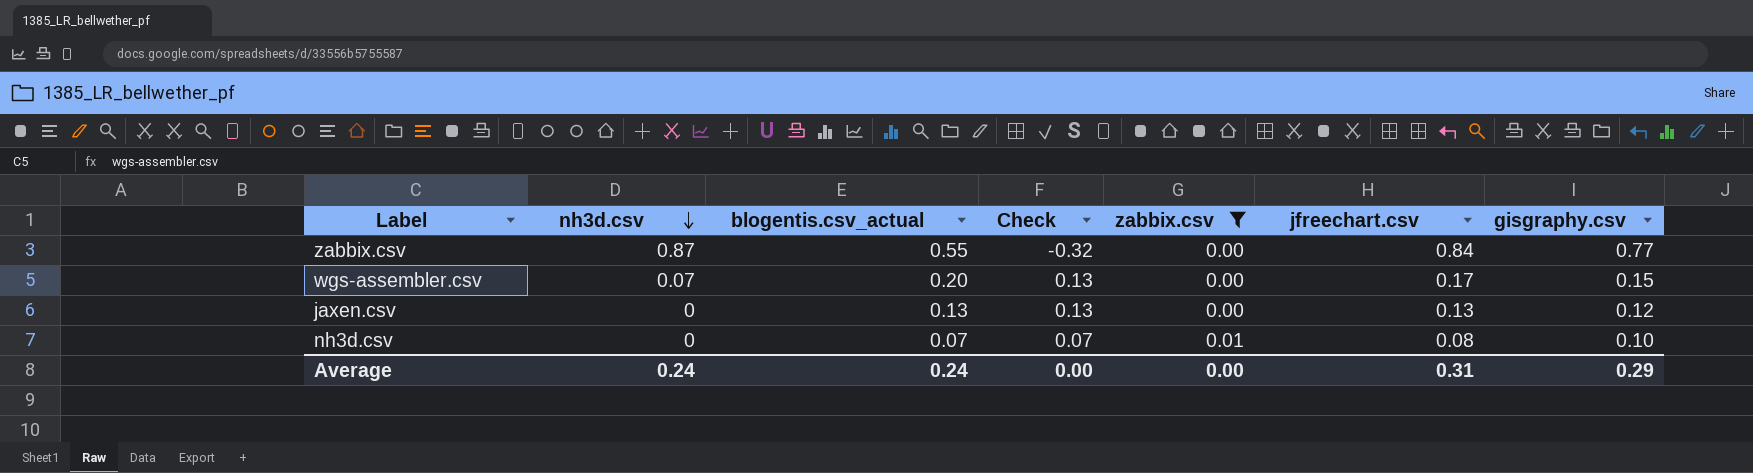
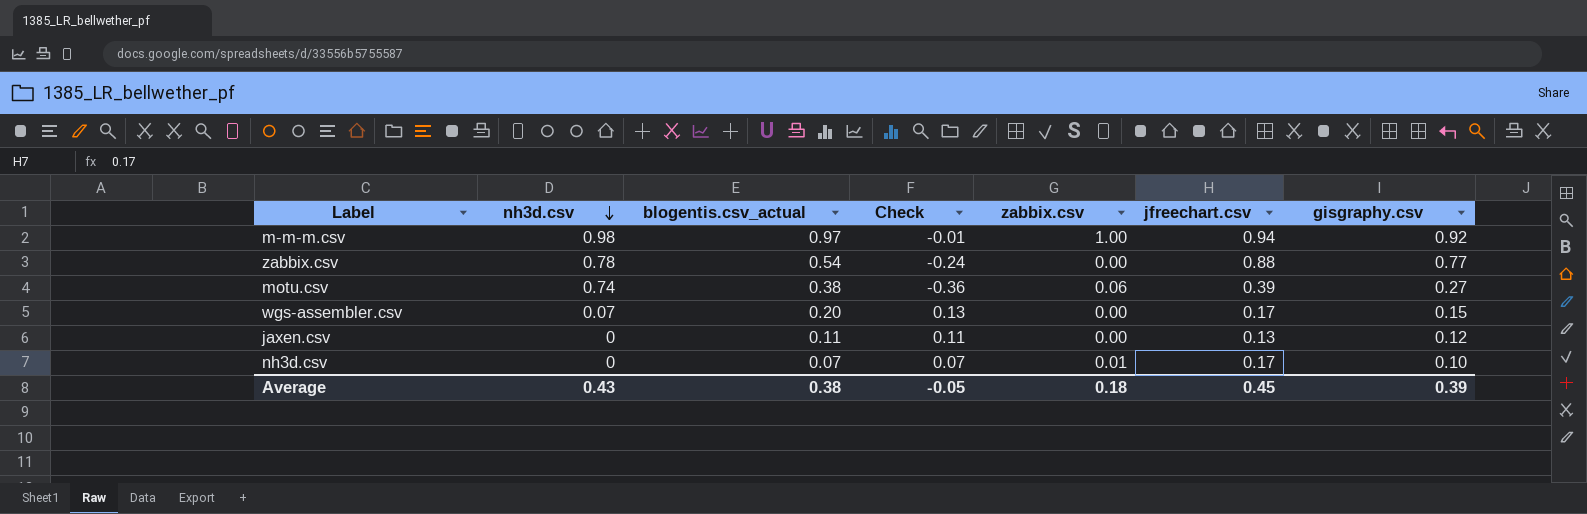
filter: zabbix.csv <= 0.01 -> none
zabbix.csv | nh3d.csv: 0.87 -> 0.78
zabbix.csv | blogentis.csv_actual: 0.55 -> 0.54
zabbix.csv | Check: -0.32 -> -0.24
zabbix.csv | jfreechart.csv: 0.84 -> 0.88
jaxen.csv | blogentis.csv_actual: 0.13 -> 0.11
jaxen.csv | Check: 0.13 -> 0.11
nh3d.csv | jfreechart.csv: 0.08 -> 0.17
Average | nh3d.csv: 0.24 -> 0.43
Average | blogentis.csv_actual: 0.24 -> 0.38
Average | Check: 0.00 -> -0.05
Average | zabbix.csv: 0.00 -> 0.18
Average | jfreechart.csv: 0.31 -> 0.45
Average | gisgraphy.csv: 0.29 -> 0.39

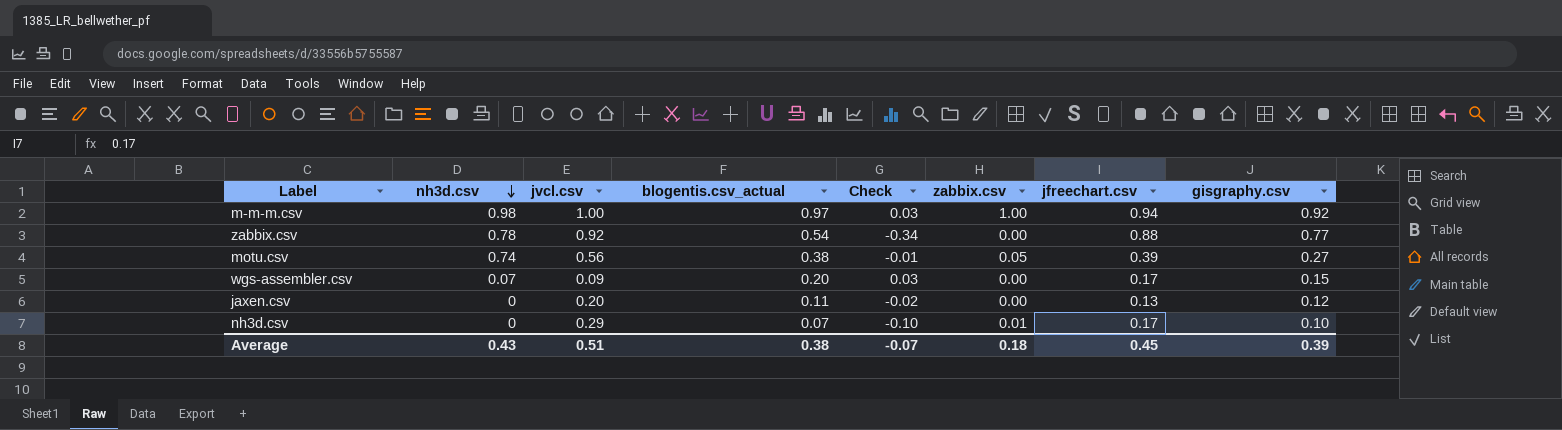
column jvcl.csv | position: none -> 3
column Check | formula: [blogentis.csv_actual] - [nh3d.csv] -> [blogentis.csv_actual] - [jfreechart.csv]
motu.csv | zabbix.csv: 0.06 -> 0.05
Average | Check: -0.05 -> -0.07

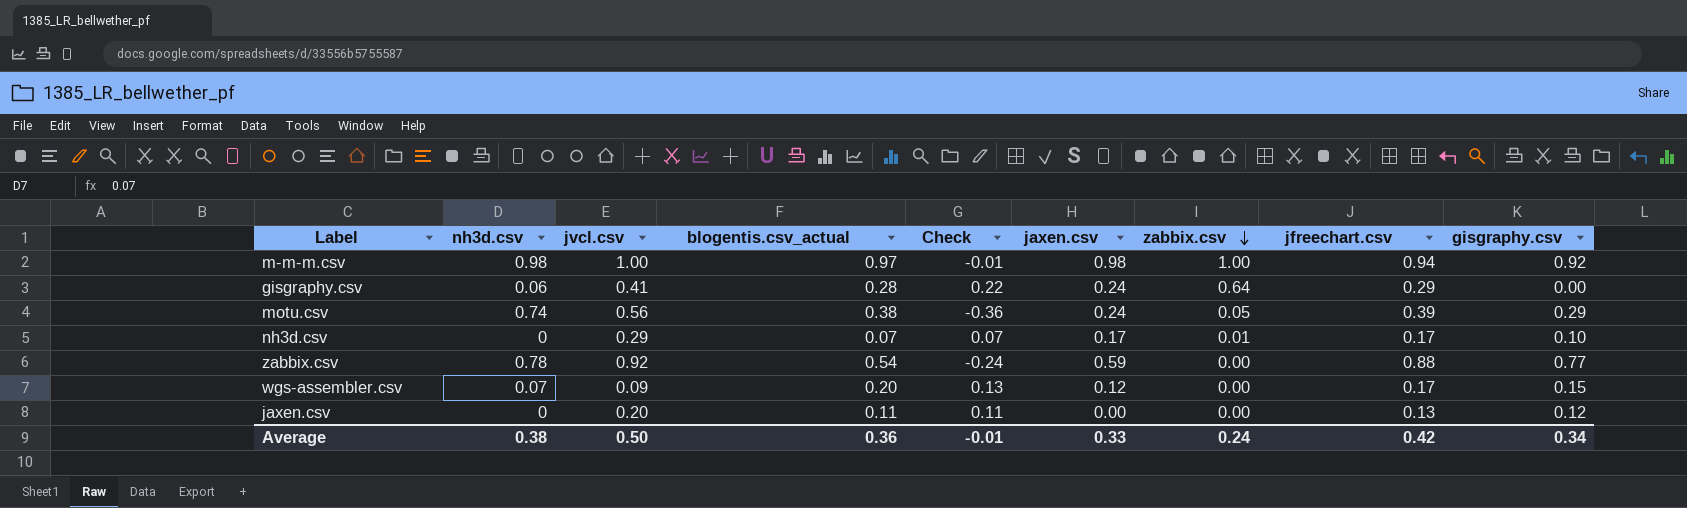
row order: nh3d.csv descending -> zabbix.csv descending
column Check | formula: [blogentis.csv_actual] - [jfreechart.csv] -> [blogentis.csv_actual] - [nh3d.csv]
column jaxen.csv | position: none -> 6
row gisgraphy.csv: none -> 0.06 | 0.41 | 0.28 | 0.22 | 0.24 | 0.64 | 0.29 | 0.00
motu.csv | gisgraphy.csv: 0.27 -> 0.29
Average | nh3d.csv: 0.43 -> 0.38
Average | jvcl.csv: 0.51 -> 0.50
Average | blogentis.csv_actual: 0.38 -> 0.36
Average | Check: -0.07 -> -0.01
Average | zabbix.csv: 0.18 -> 0.24
Average | jfreechart.csv: 0.45 -> 0.42
Average | gisgraphy.csv: 0.39 -> 0.34

